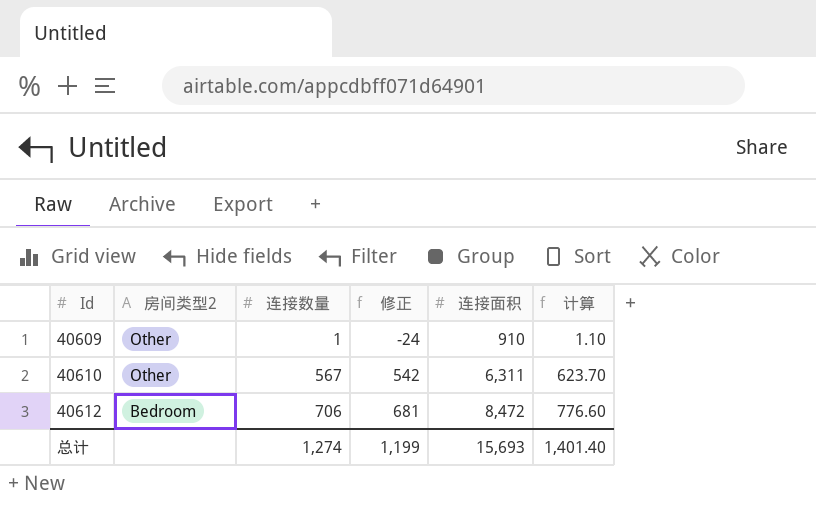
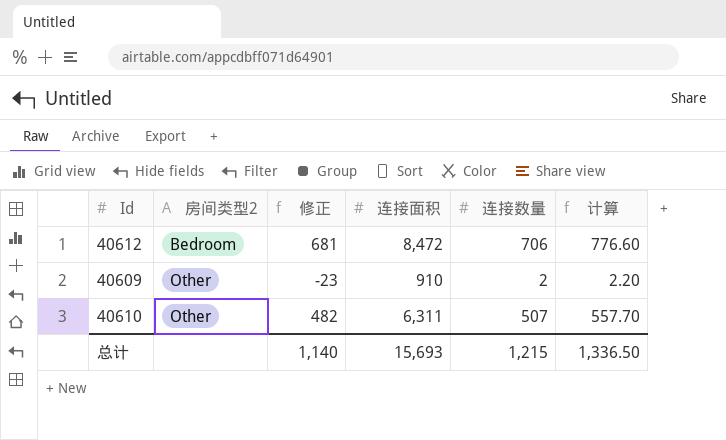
row order: Id ascending -> 房间类型2 ascending
column 连接数量 | position: 3 -> 5
40609 | 修正: -24 -> -23
40609 | 连接数量: 1 -> 2
40609 | 计算: 1.10 -> 2.20
40610 | 修正: 542 -> 482
40610 | 连接数量: 567 -> 507
40610 | 计算: 623.70 -> 557.70
总计 | 修正: 1,199 -> 1,140
总计 | 连接数量: 1,274 -> 1,215
总计 | 计算: 1,401.40 -> 1,336.50

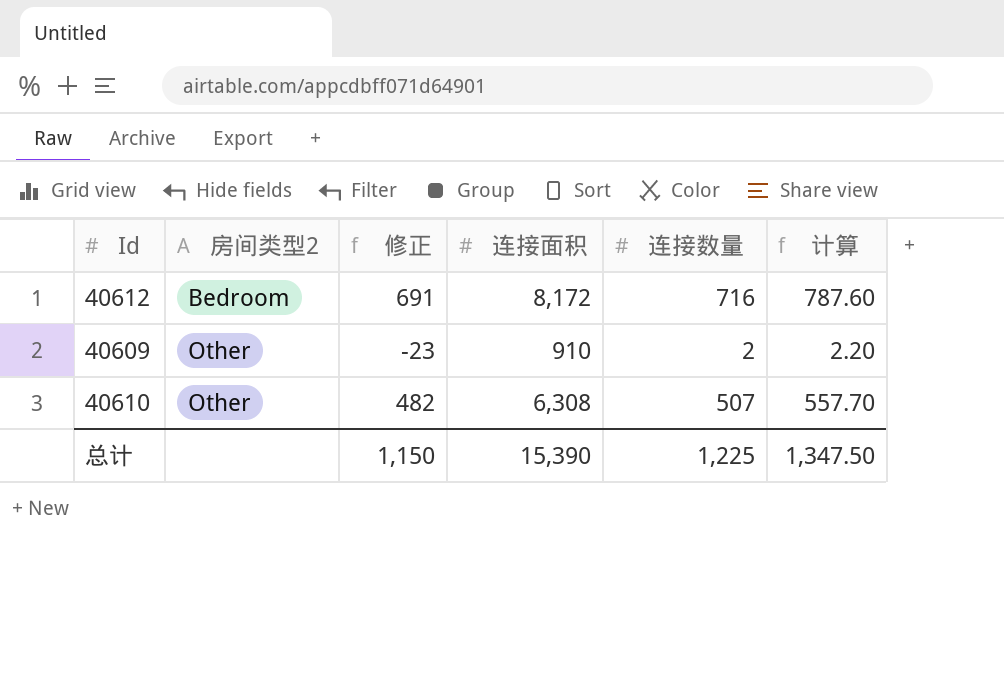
40612 | 修正: 681 -> 691
40612 | 连接面积: 8,472 -> 8,172
40612 | 连接数量: 706 -> 716
40612 | 计算: 776.60 -> 787.60
40610 | 连接面积: 6,311 -> 6,308
总计 | 修正: 1,140 -> 1,150
总计 | 连接面积: 15,693 -> 15,390
总计 | 连接数量: 1,215 -> 1,225
总计 | 计算: 1,336.50 -> 1,347.50

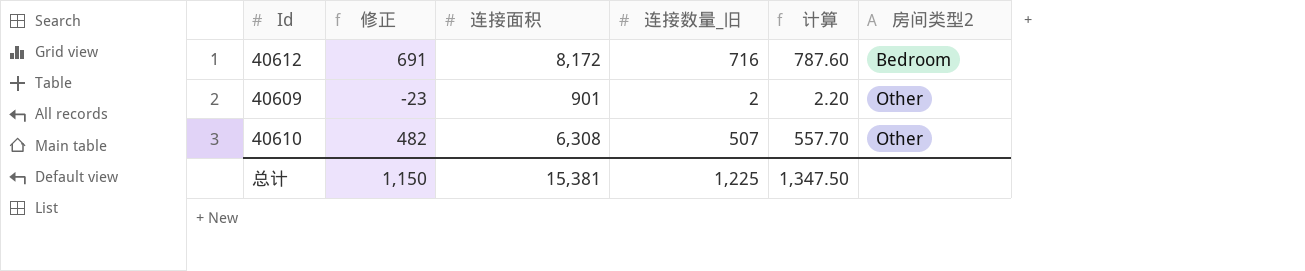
column name: 连接数量 -> 连接数量_旧
column 房间类型2 | position: 2 -> 6
40609 | 连接面积: 910 -> 901
总计 | 连接面积: 15,390 -> 15,381

